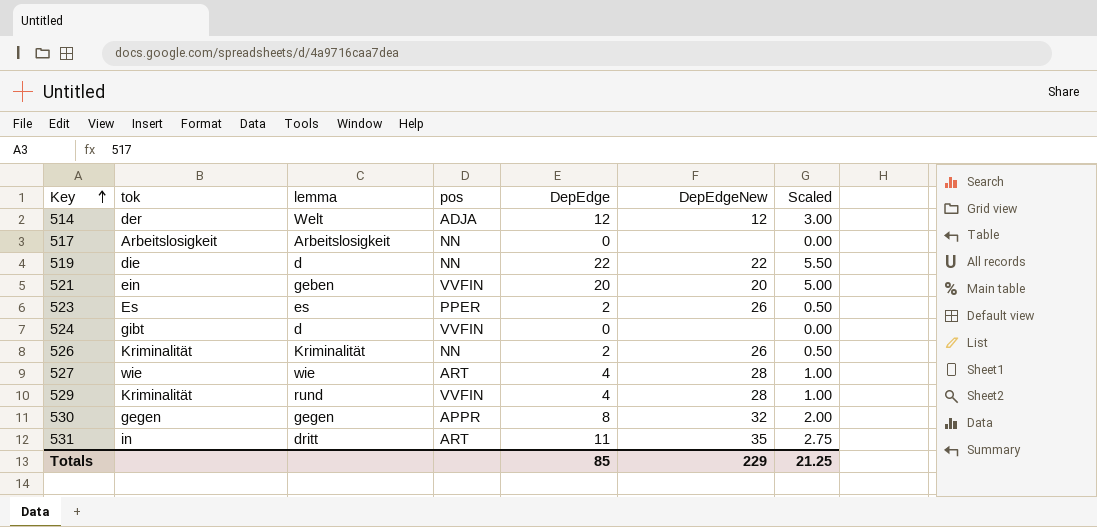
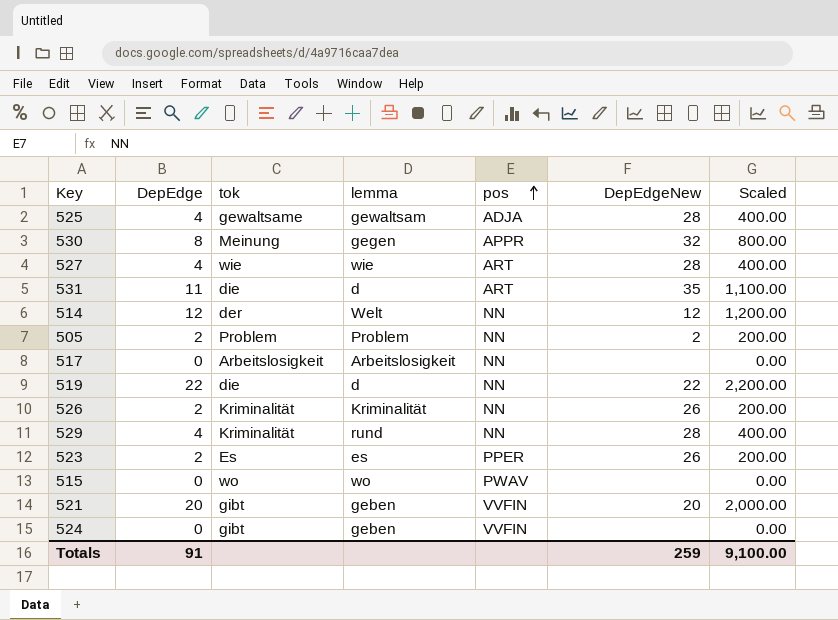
row order: Key ascending -> pos ascending
column DepEdge | position: 5 -> 2
column Scaled | formula: [DepEdge] * 0.25 -> [DepEdge] * 100
row 525: none -> 4 | gewaltsame | gewaltsam | ADJA | 28 | 400.00
530 | tok: gegen -> Meinung
531 | tok: in -> die
531 | lemma: dritt -> d
514 | pos: ADJA -> NN
row 505: none -> 2 | Problem | Problem | NN | 2 | 200.00
529 | pos: VVFIN -> NN
row 515: none -> 0 | wo | wo | PWAV | none | 0.00
521 | tok: ein -> gibt
524 | lemma: d -> geben
Totals | DepEdge: 85 -> 91
Totals | DepEdgeNew: 229 -> 259
Totals | Scaled: 21.25 -> 9,100.00

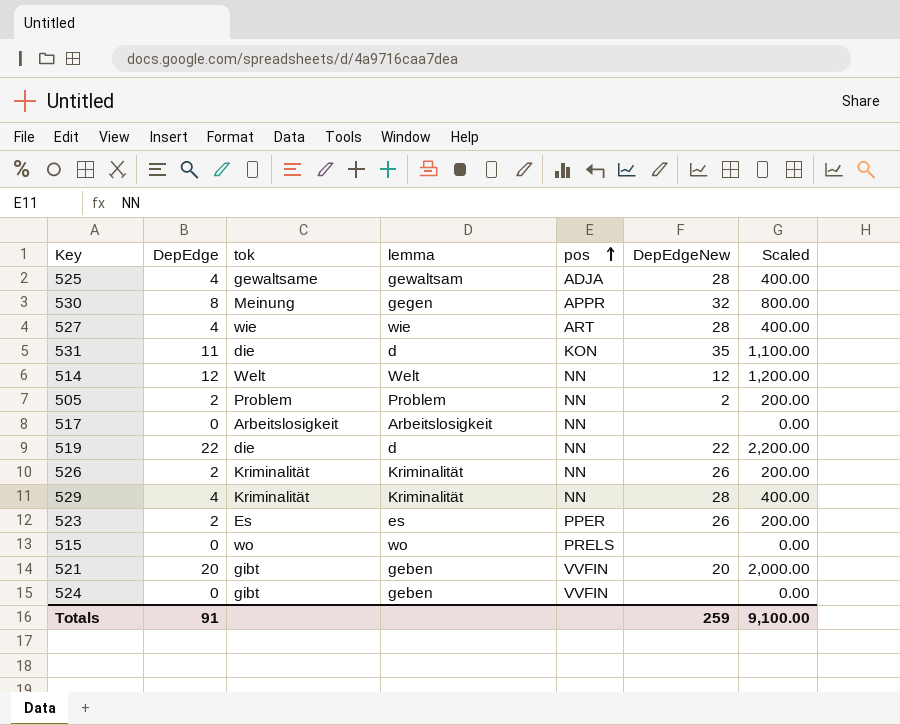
531 | pos: ART -> KON
514 | tok: der -> Welt
529 | lemma: rund -> Kriminalität
515 | pos: PWAV -> PRELS

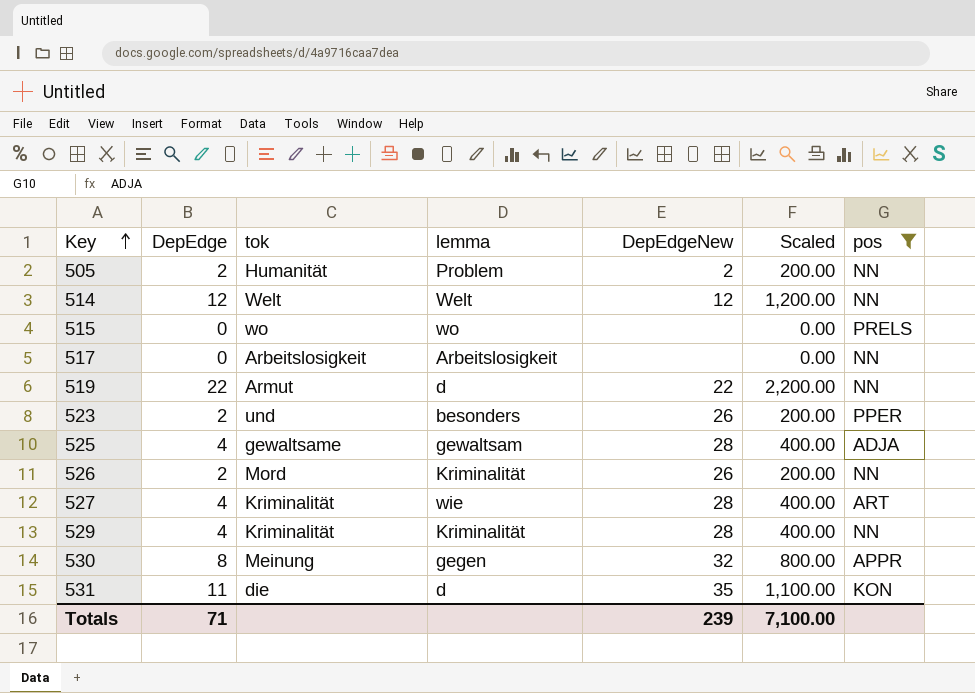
filter: none -> pos != VVFIN
row order: pos ascending -> Key ascending
column pos | position: 5 -> 7
505 | tok: Problem -> Humanität
519 | tok: die -> Armut
523 | tok: Es -> und
523 | lemma: es -> besonders
526 | tok: Kriminalität -> Mord
527 | tok: wie -> Kriminalität
Totals | DepEdge: 91 -> 71
Totals | DepEdgeNew: 259 -> 239
Totals | Scaled: 9,100.00 -> 7,100.00

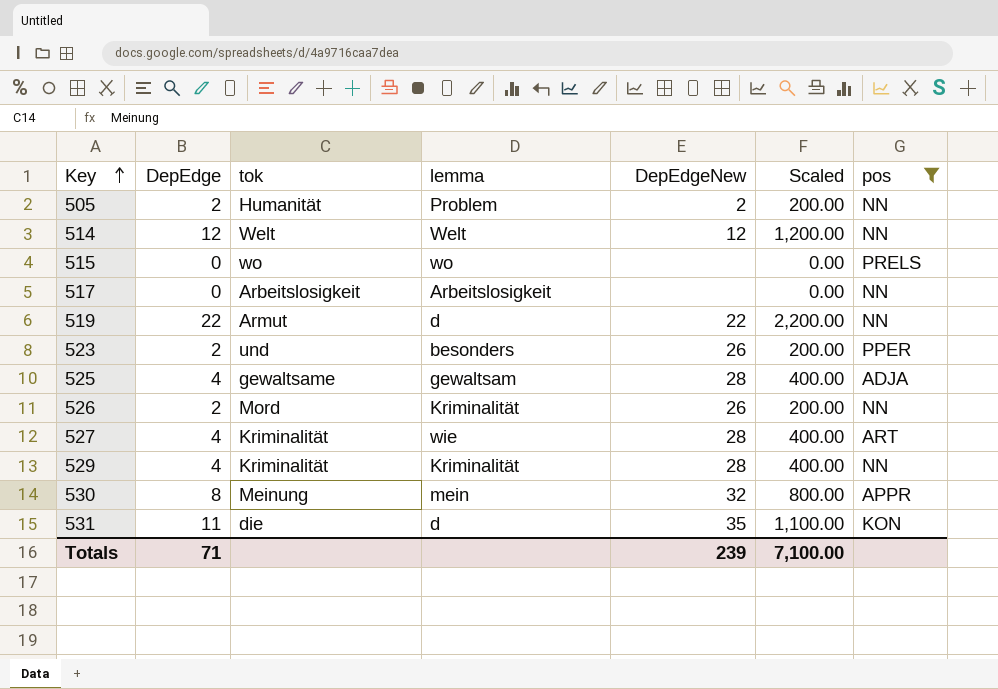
530 | lemma: gegen -> mein

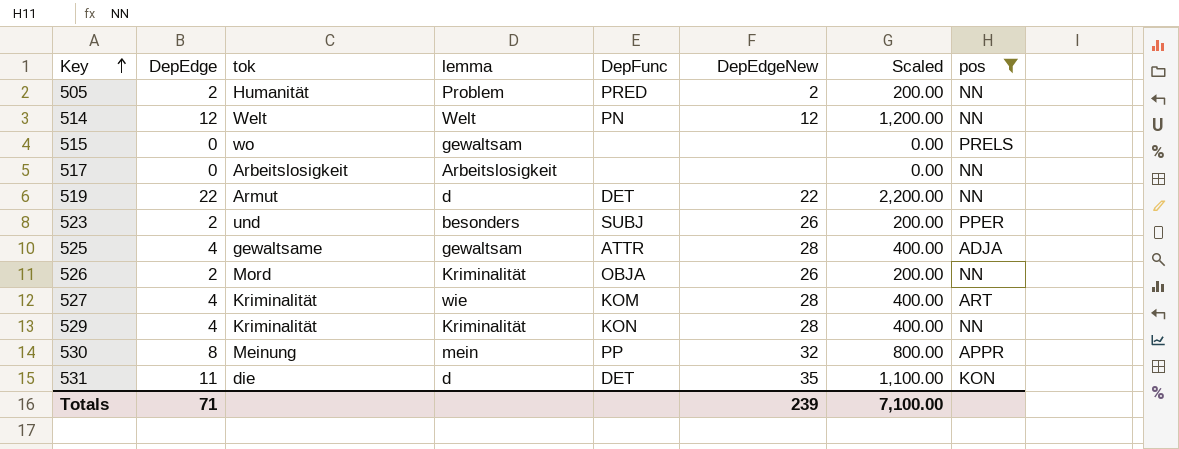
column DepFunc | position: none -> 5
515 | lemma: wo -> gewaltsam

